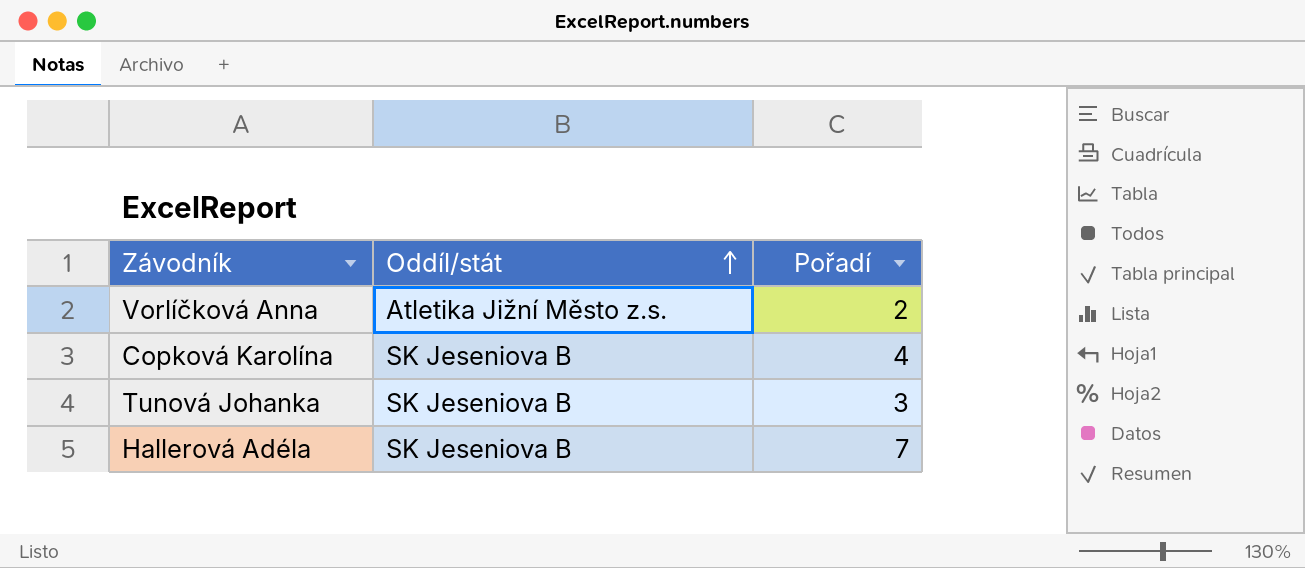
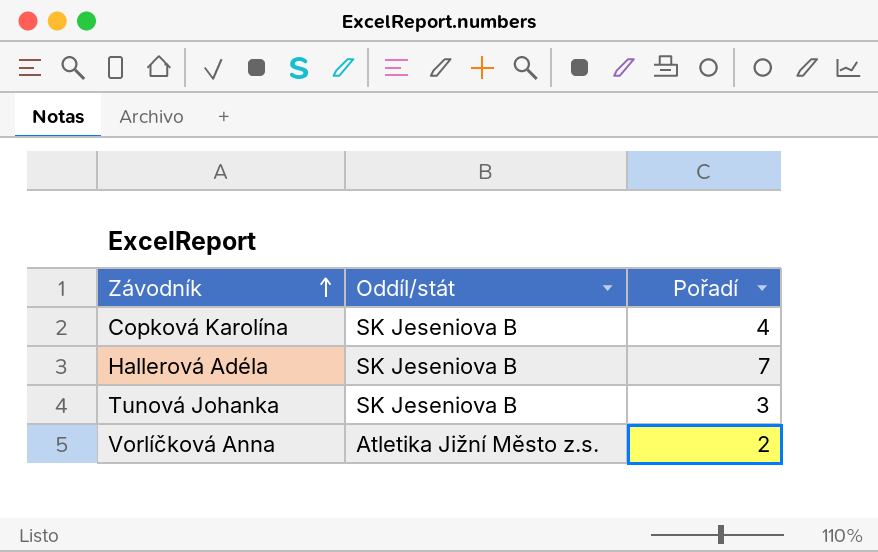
row order: Oddíl/stát ascending -> Závodník ascending

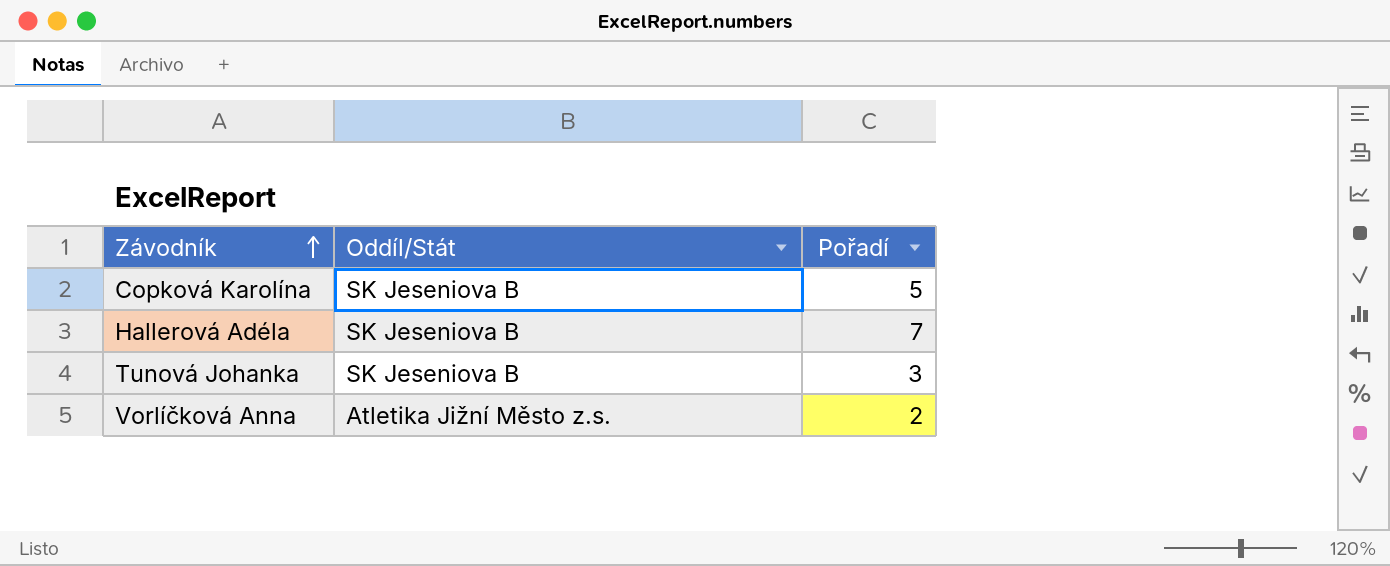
column name: Oddíl/stát -> Oddíl/Stát
Copková Karolína | Pořadí: 4 -> 5

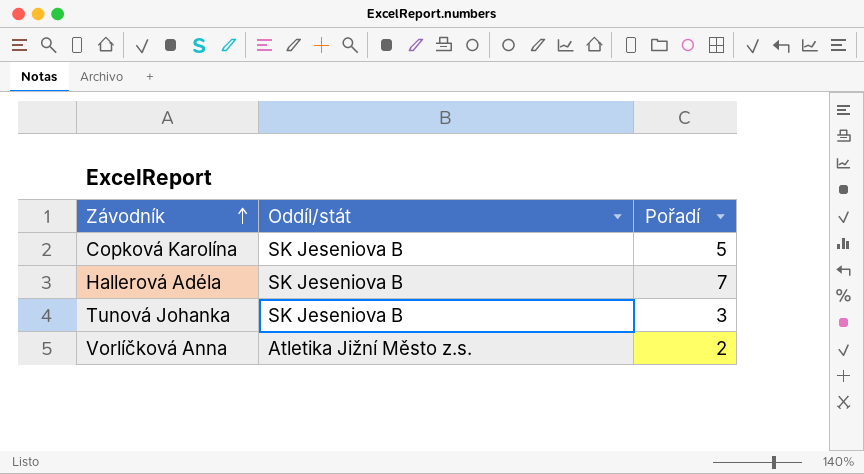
column name: Oddíl/Stát -> Oddíl/stát

